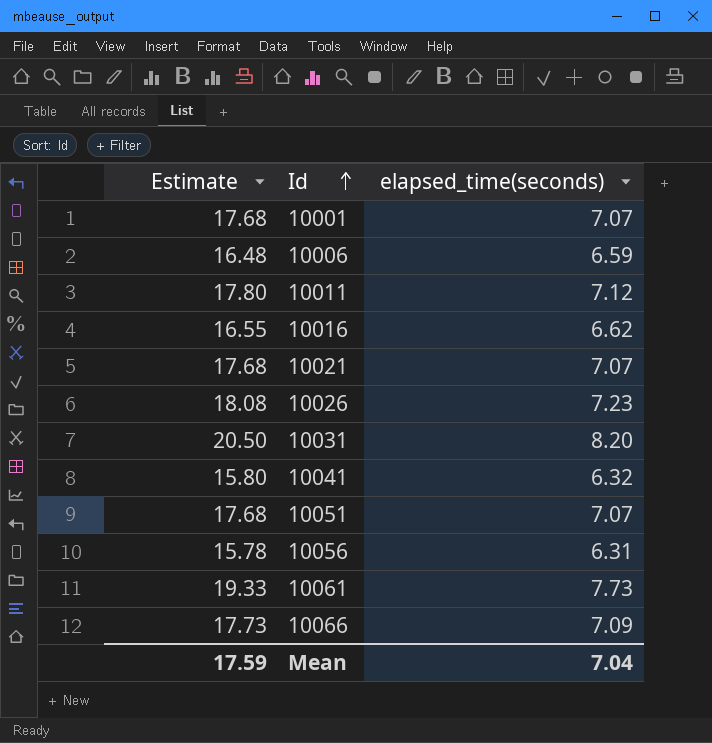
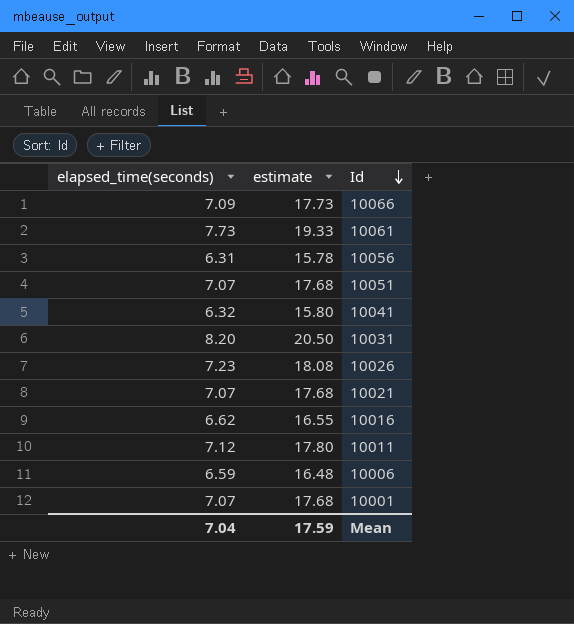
row order: Id ascending -> Id descending
column elapsed_time(seconds) | position: 3 -> 1
column name: Estimate -> estimate

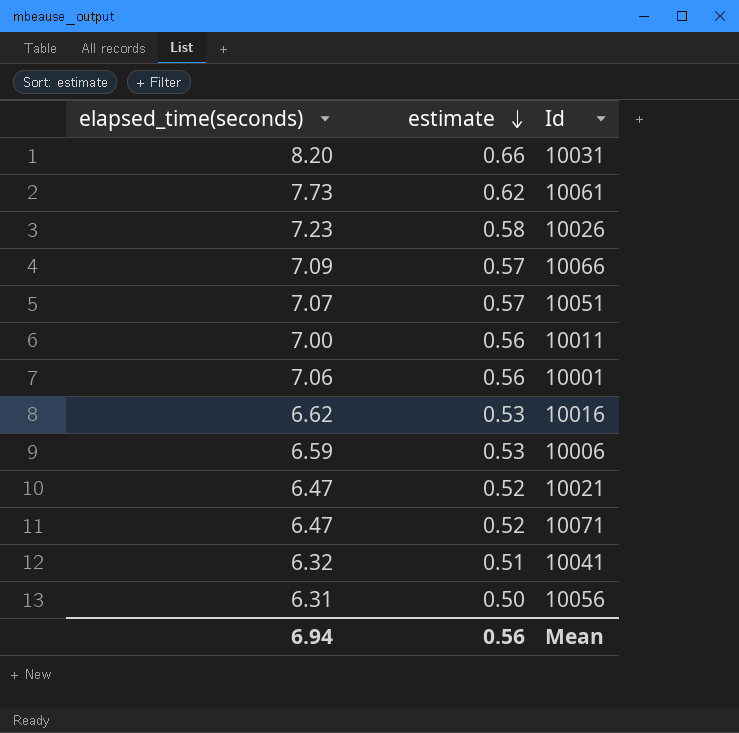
row order: Id descending -> estimate descending
column estimate | formula: [elapsed_time(seconds)] * 2.5 -> [elapsed_time(seconds)] * 0.08
10011 | elapsed_time(seconds): 7.12 -> 7.00
10001 | elapsed_time(seconds): 7.07 -> 7.06
10021 | elapsed_time(seconds): 7.07 -> 6.47
row 10071: none -> 6.47 | 0.52
Mean | elapsed_time(seconds): 7.04 -> 6.94
Mean | estimate: 17.59 -> 0.56

